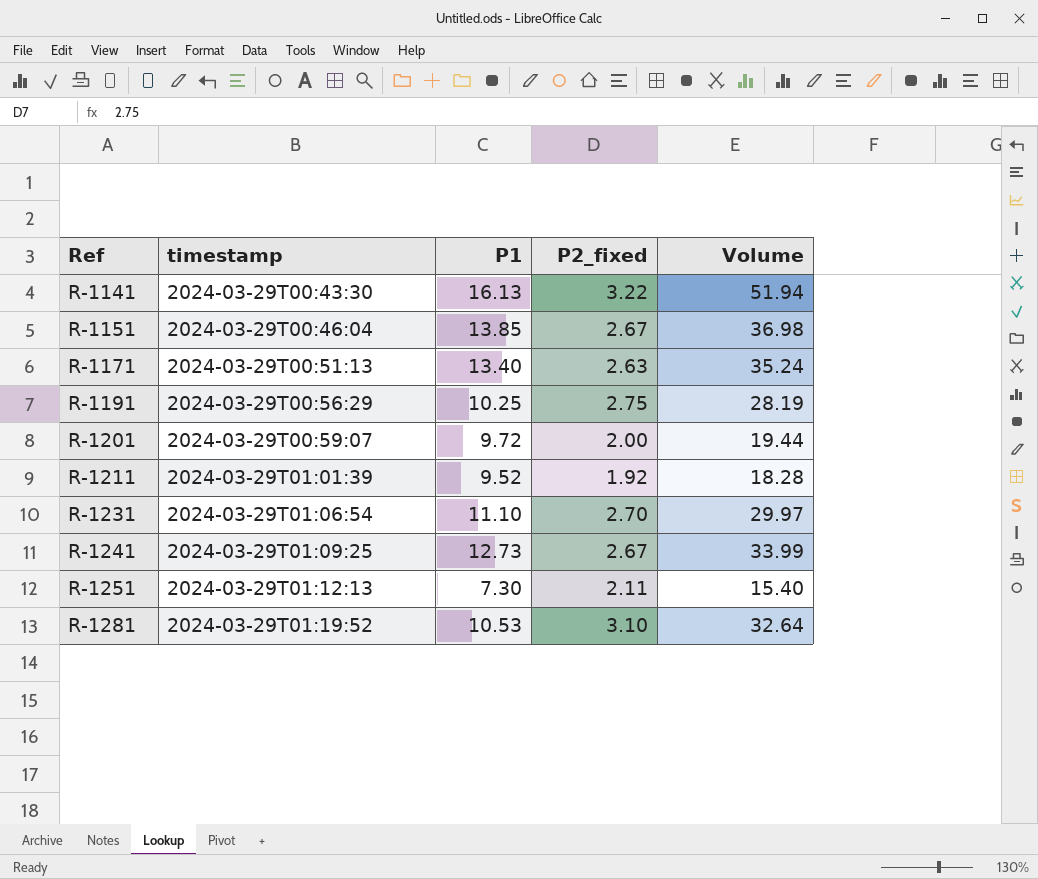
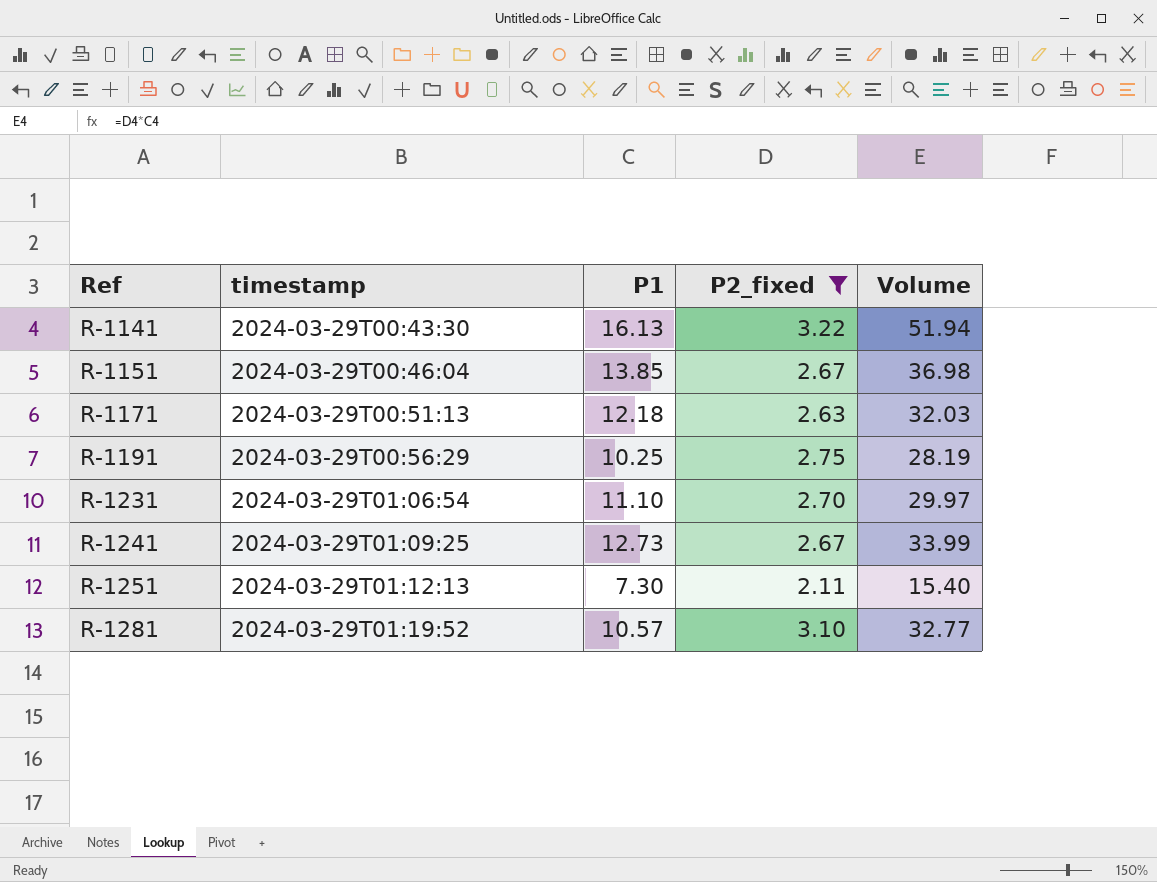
filter: none -> P2_fixed >= 2.11
R-1171 | P1: 13.40 -> 12.18
R-1171 | Volume: 35.24 -> 32.03
R-1281 | P1: 10.53 -> 10.57
R-1281 | Volume: 32.64 -> 32.77

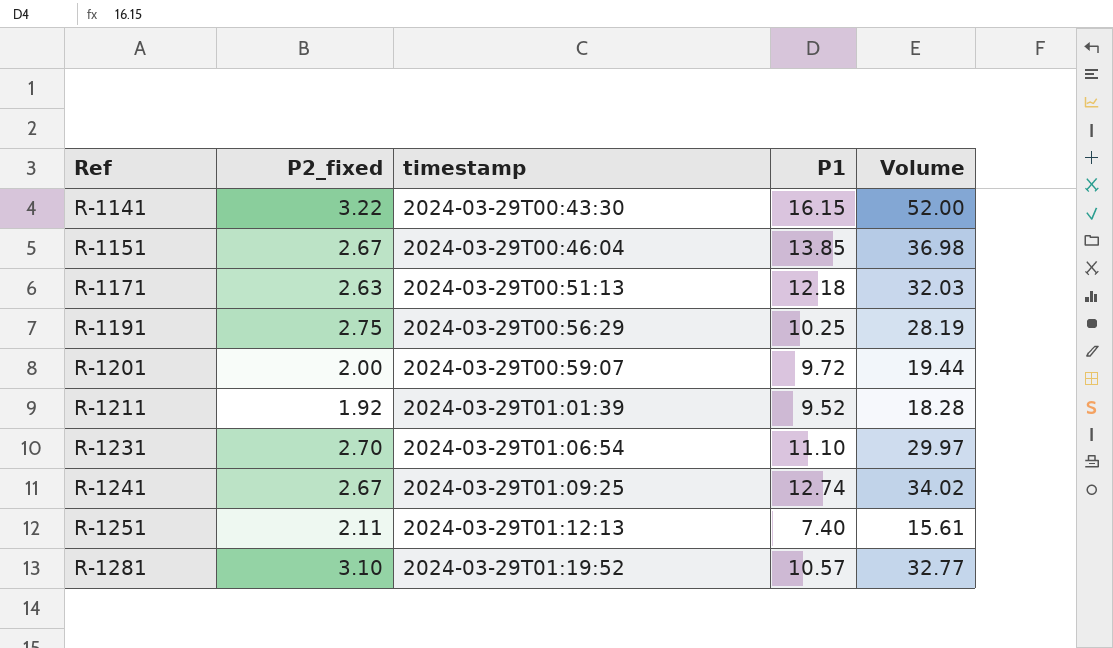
filter: P2_fixed >= 2.11 -> none
column P2_fixed | position: 4 -> 2
R-1141 | P1: 16.13 -> 16.15
R-1141 | Volume: 51.94 -> 52.00
R-1241 | P1: 12.73 -> 12.74
R-1241 | Volume: 33.99 -> 34.02
R-1251 | P1: 7.30 -> 7.40
R-1251 | Volume: 15.40 -> 15.61

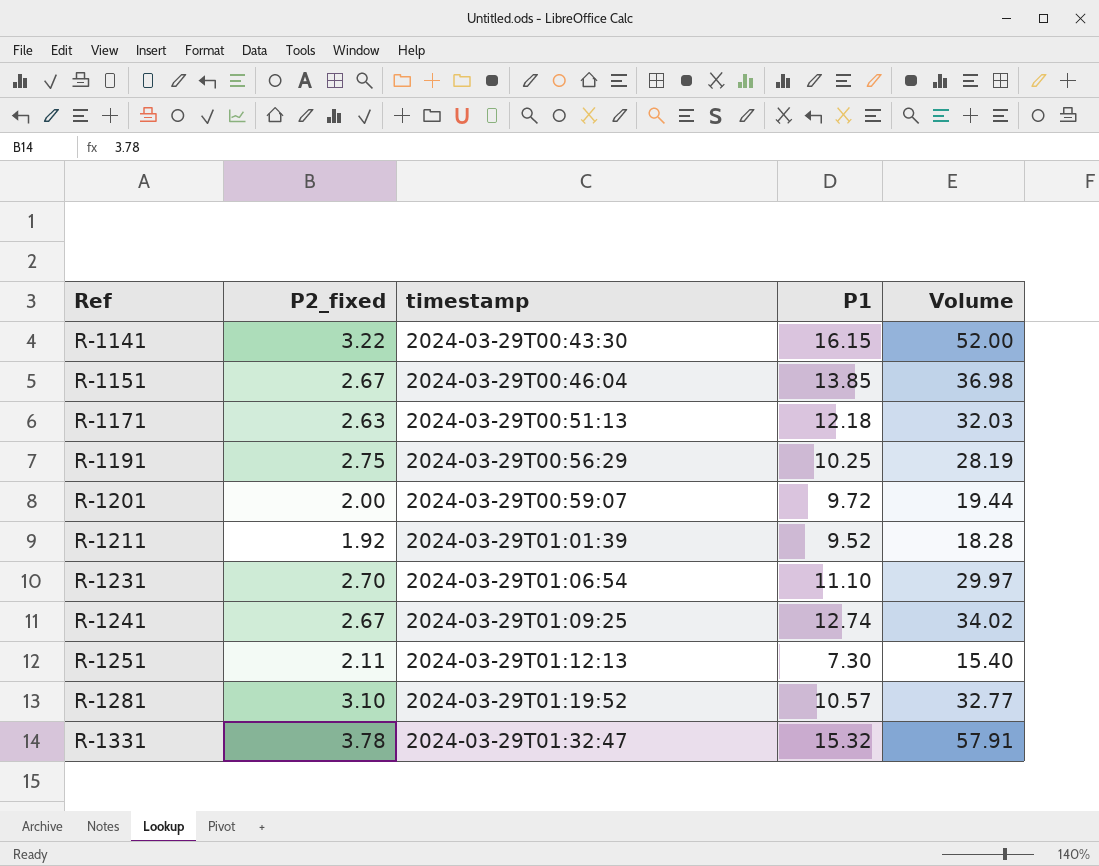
R-1251 | P1: 7.40 -> 7.30
R-1251 | Volume: 15.61 -> 15.40
row R-1331: none -> 3.78 | 2024-03-29T01:32:47 | 15.32 | 57.91

